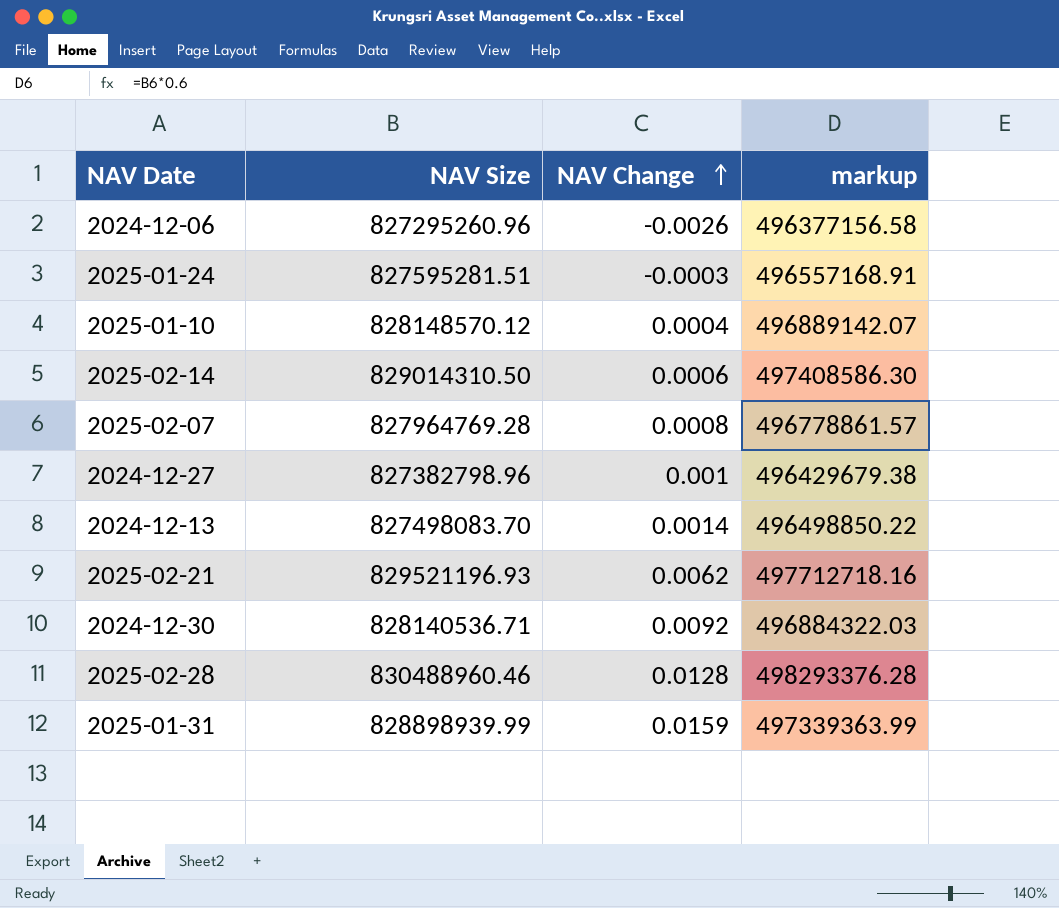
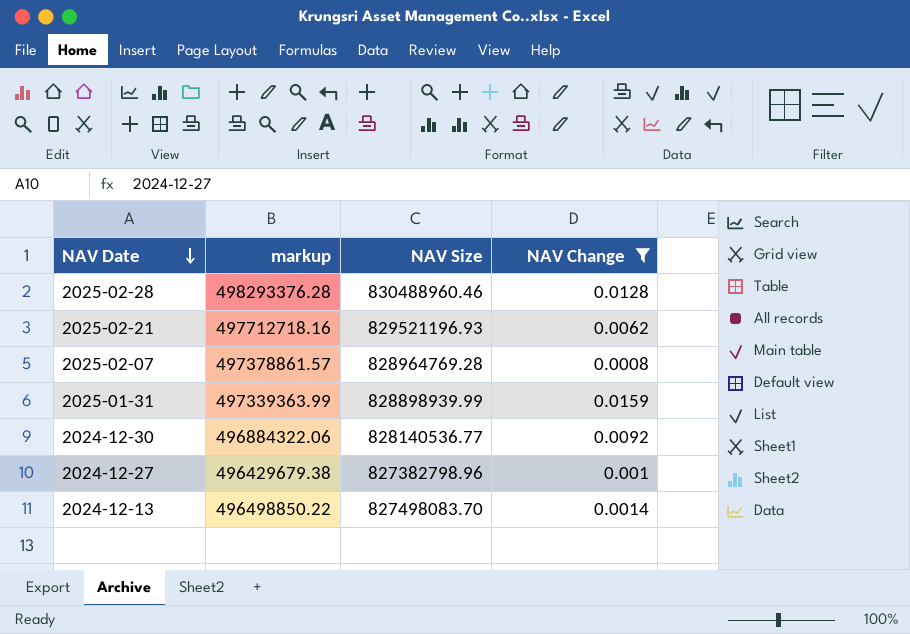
filter: none -> NAV Change >= 0.0008
row order: NAV Change ascending -> NAV Date descending
column markup | position: 4 -> 2
2025-02-07 | markup: 496778861.57 -> 497378861.57
2025-02-07 | NAV Size: 827964769.28 -> 828964769.28
2024-12-30 | markup: 496884322.03 -> 496884322.06
2024-12-30 | NAV Size: 828140536.71 -> 828140536.77

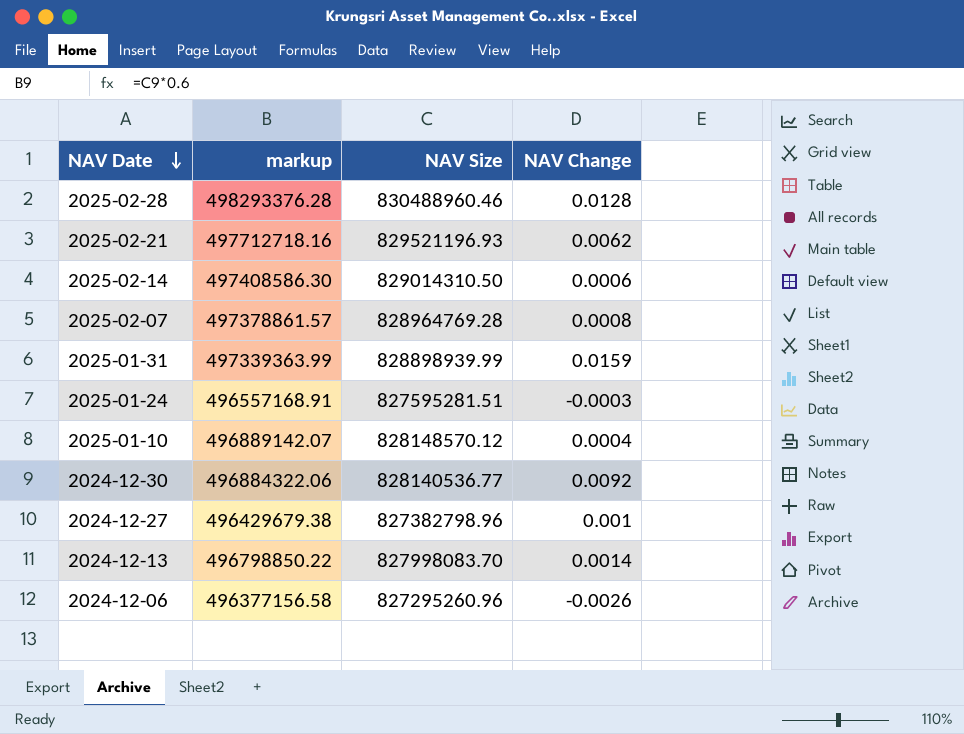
filter: NAV Change >= 0.0008 -> none
2024-12-13 | markup: 496498850.22 -> 496798850.22
2024-12-13 | NAV Size: 827498083.70 -> 827998083.70

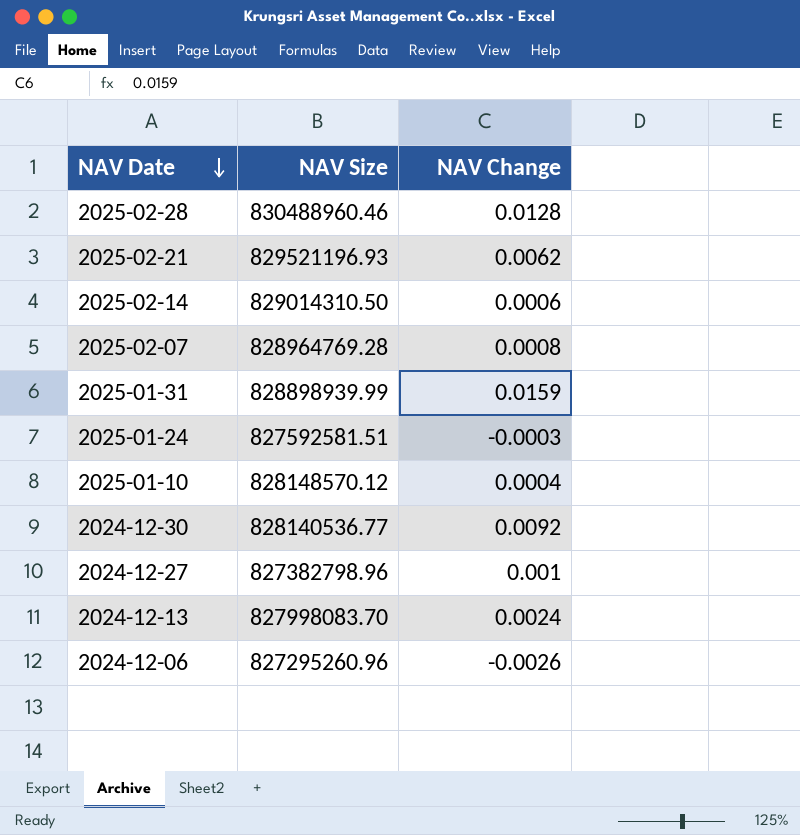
column markup | formula: [NAV Size] * 0.6 -> none
2025-01-24 | NAV Size: 827595281.51 -> 827592581.51
2024-12-13 | NAV Change: 0.0014 -> 0.0024

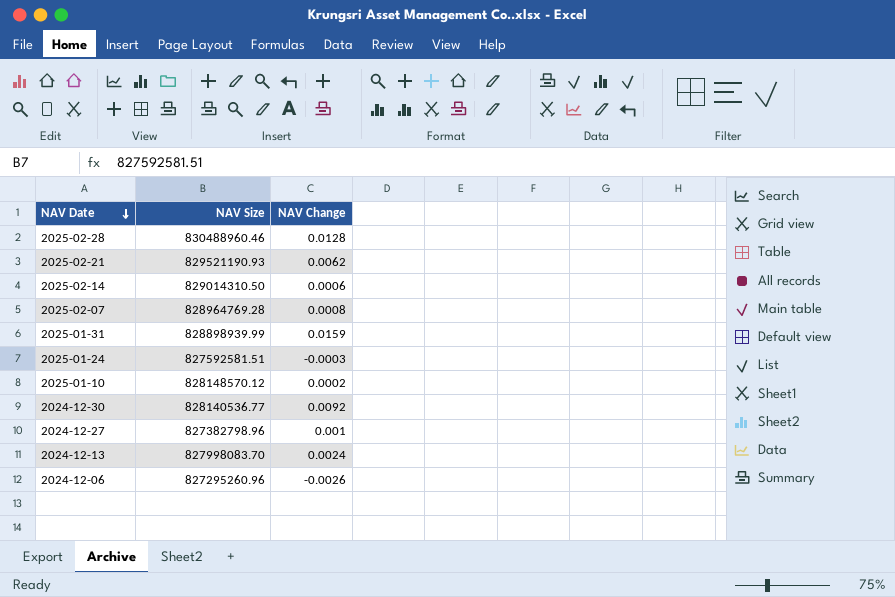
2025-02-21 | NAV Size: 829521196.93 -> 829521190.93
2025-01-10 | NAV Change: 0.0004 -> 0.0002

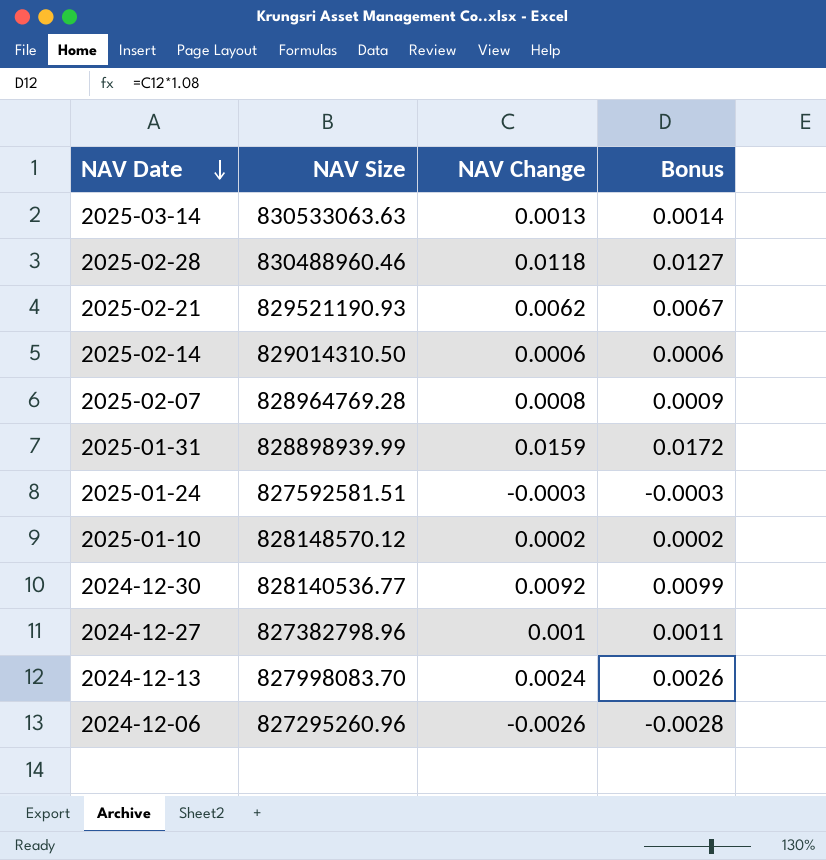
column Bonus | formula: none -> [NAV Change] * 1.08
row 2025-03-14: none -> 830533063.63 | 0.0013 | 0.0014
2025-02-28 | NAV Change: 0.0128 -> 0.0118

